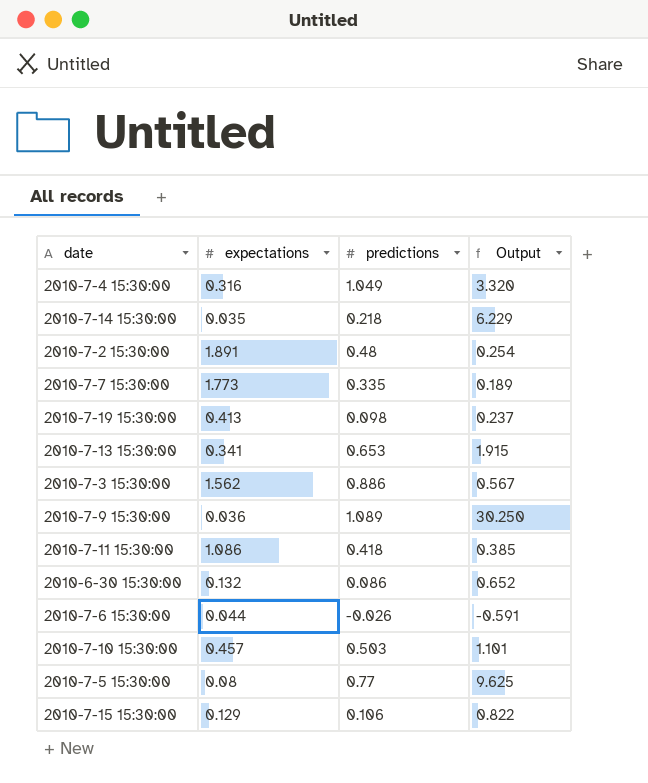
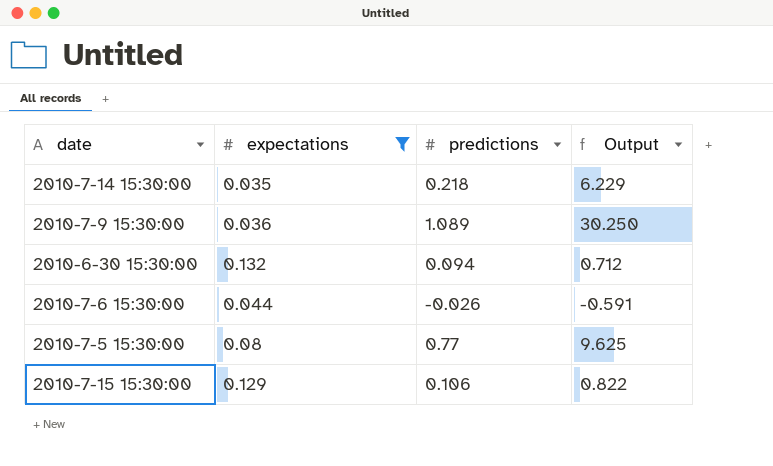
filter: none -> expectations <= 0.132
2010-6-30 15:30:00 | predictions: 0.086 -> 0.094
2010-6-30 15:30:00 | Output: 0.652 -> 0.712

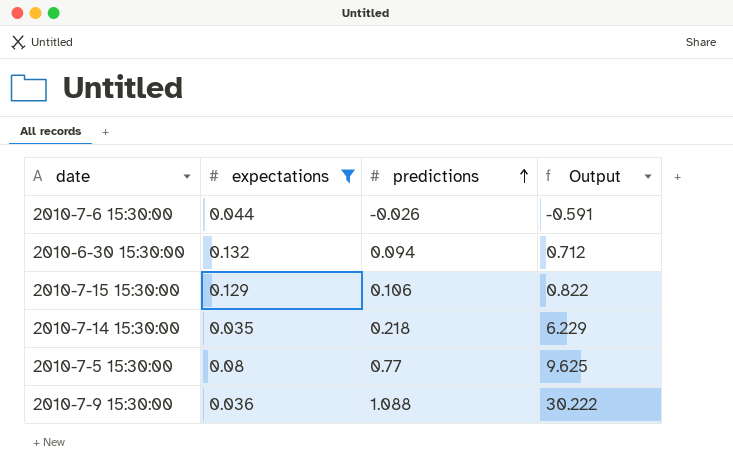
row order: none -> predictions ascending
2010-7-9 15:30:00 | predictions: 1.089 -> 1.088
2010-7-9 15:30:00 | Output: 30.250 -> 30.222

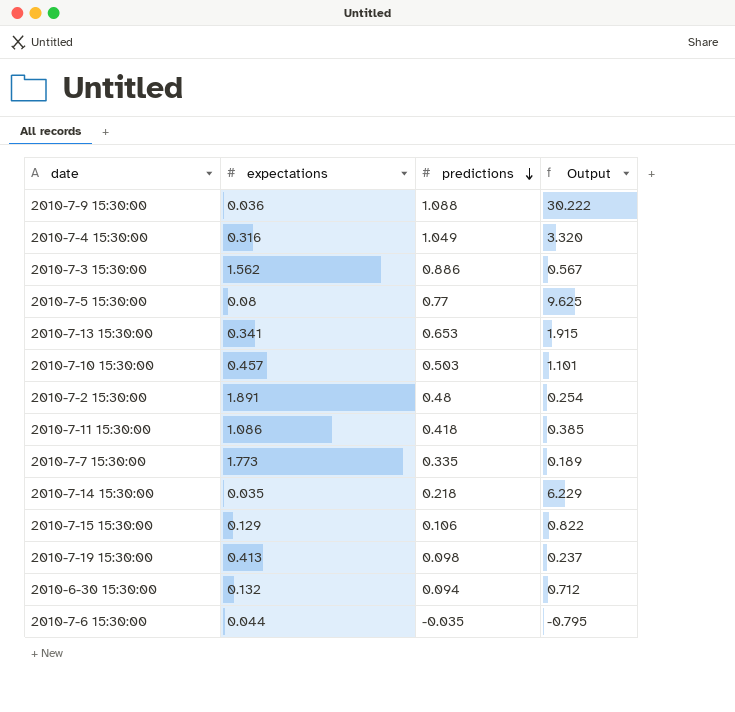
filter: expectations <= 0.132 -> none
row order: predictions ascending -> predictions descending
2010-7-6 15:30:00 | predictions: -0.026 -> -0.035
2010-7-6 15:30:00 | Output: -0.591 -> -0.795

